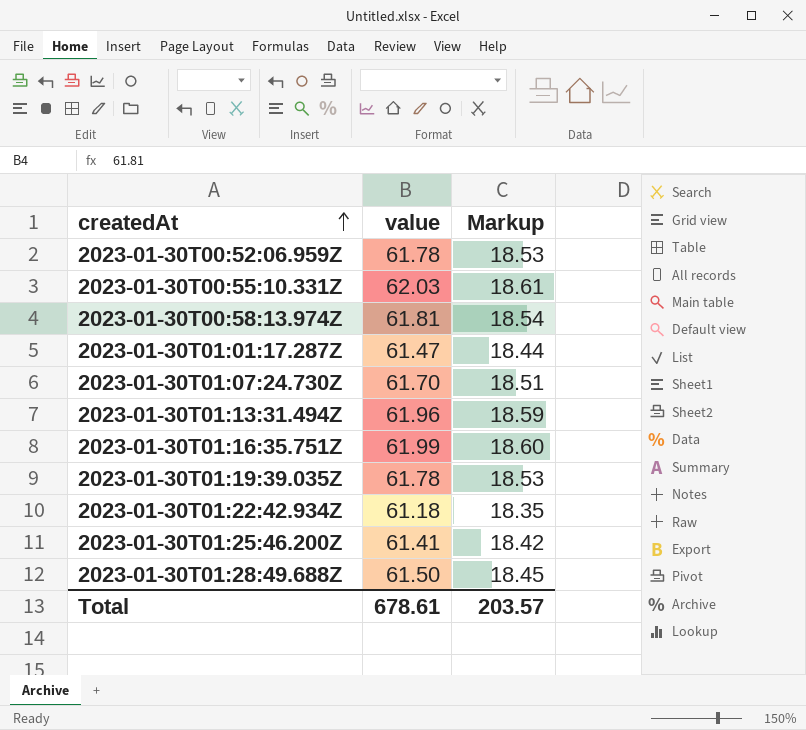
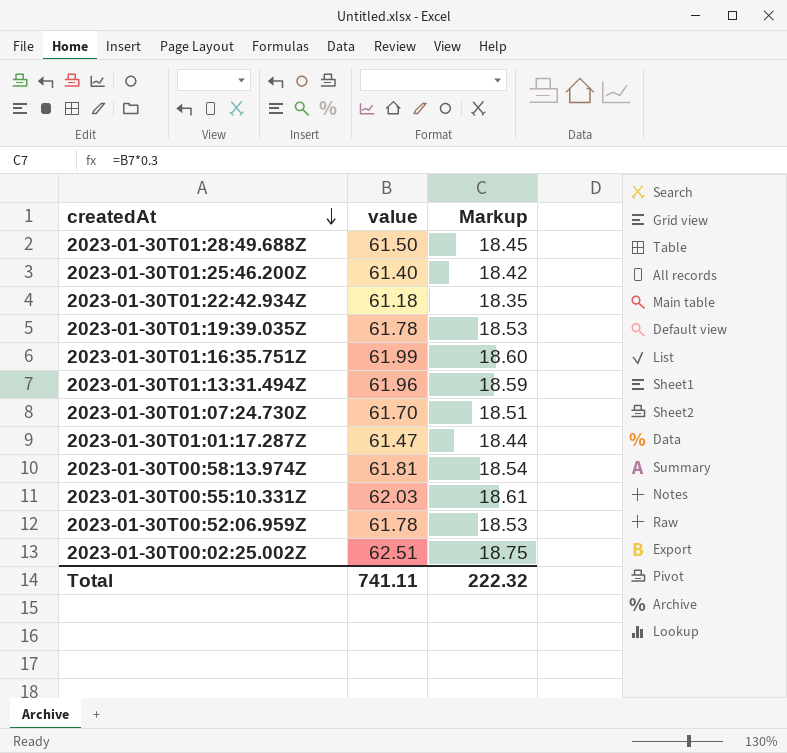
row order: createdAt ascending -> createdAt descending
2023-01-30T01:25:46.200Z | value: 61.41 -> 61.40
row 2023-01-30T00:02:25.002Z: none -> 62.51 | 18.75
Total | value: 678.61 -> 741.11
Total | Markup: 203.57 -> 222.32

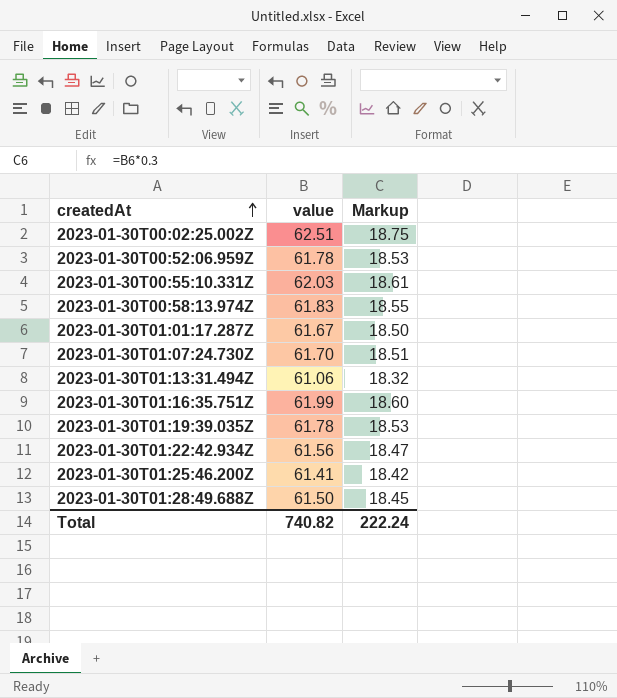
row order: createdAt descending -> createdAt ascending
2023-01-30T00:58:13.974Z | value: 61.81 -> 61.83
2023-01-30T00:58:13.974Z | Markup: 18.54 -> 18.55
2023-01-30T01:01:17.287Z | value: 61.47 -> 61.67
2023-01-30T01:01:17.287Z | Markup: 18.44 -> 18.50
2023-01-30T01:13:31.494Z | value: 61.96 -> 61.06
2023-01-30T01:13:31.494Z | Markup: 18.59 -> 18.32
2023-01-30T01:22:42.934Z | value: 61.18 -> 61.56
2023-01-30T01:22:42.934Z | Markup: 18.35 -> 18.47
2023-01-30T01:25:46.200Z | value: 61.40 -> 61.41
Total | value: 741.11 -> 740.82
Total | Markup: 222.32 -> 222.24

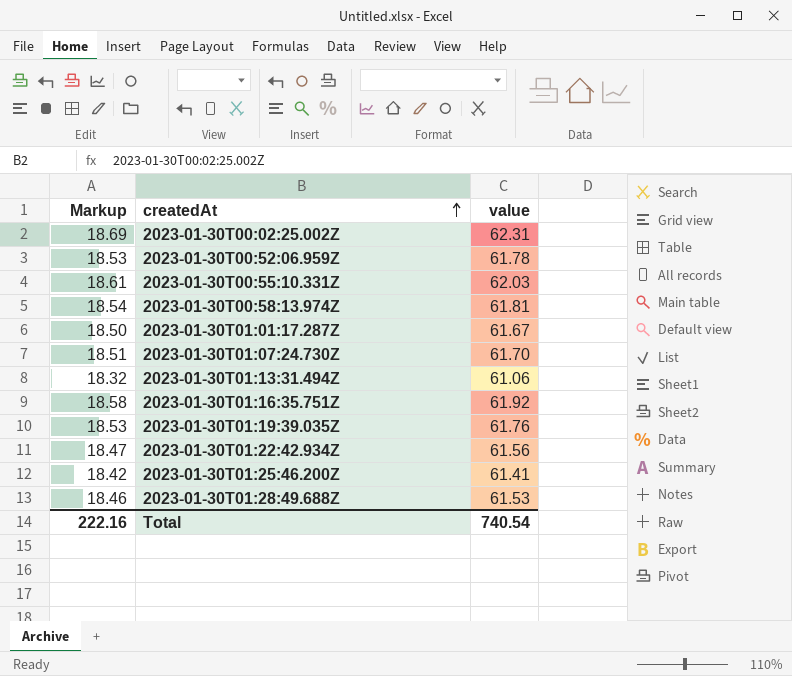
column Markup | position: 3 -> 1
2023-01-30T00:02:25.002Z | Markup: 18.75 -> 18.69
2023-01-30T00:02:25.002Z | value: 62.51 -> 62.31
2023-01-30T00:58:13.974Z | Markup: 18.55 -> 18.54
2023-01-30T00:58:13.974Z | value: 61.83 -> 61.81
2023-01-30T01:16:35.751Z | Markup: 18.60 -> 18.58
2023-01-30T01:16:35.751Z | value: 61.99 -> 61.92
2023-01-30T01:19:39.035Z | value: 61.78 -> 61.76
2023-01-30T01:28:49.688Z | Markup: 18.45 -> 18.46
2023-01-30T01:28:49.688Z | value: 61.50 -> 61.53
Total | Markup: 222.24 -> 222.16
Total | value: 740.82 -> 740.54

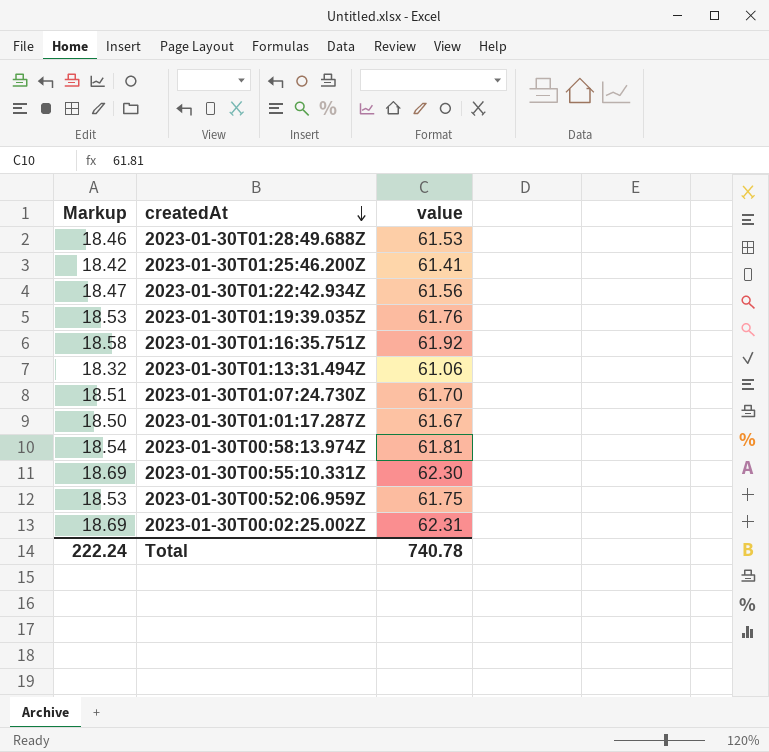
row order: createdAt ascending -> createdAt descending
2023-01-30T00:55:10.331Z | Markup: 18.61 -> 18.69
2023-01-30T00:55:10.331Z | value: 62.03 -> 62.30
2023-01-30T00:52:06.959Z | value: 61.78 -> 61.75
Total | Markup: 222.16 -> 222.24
Total | value: 740.54 -> 740.78

